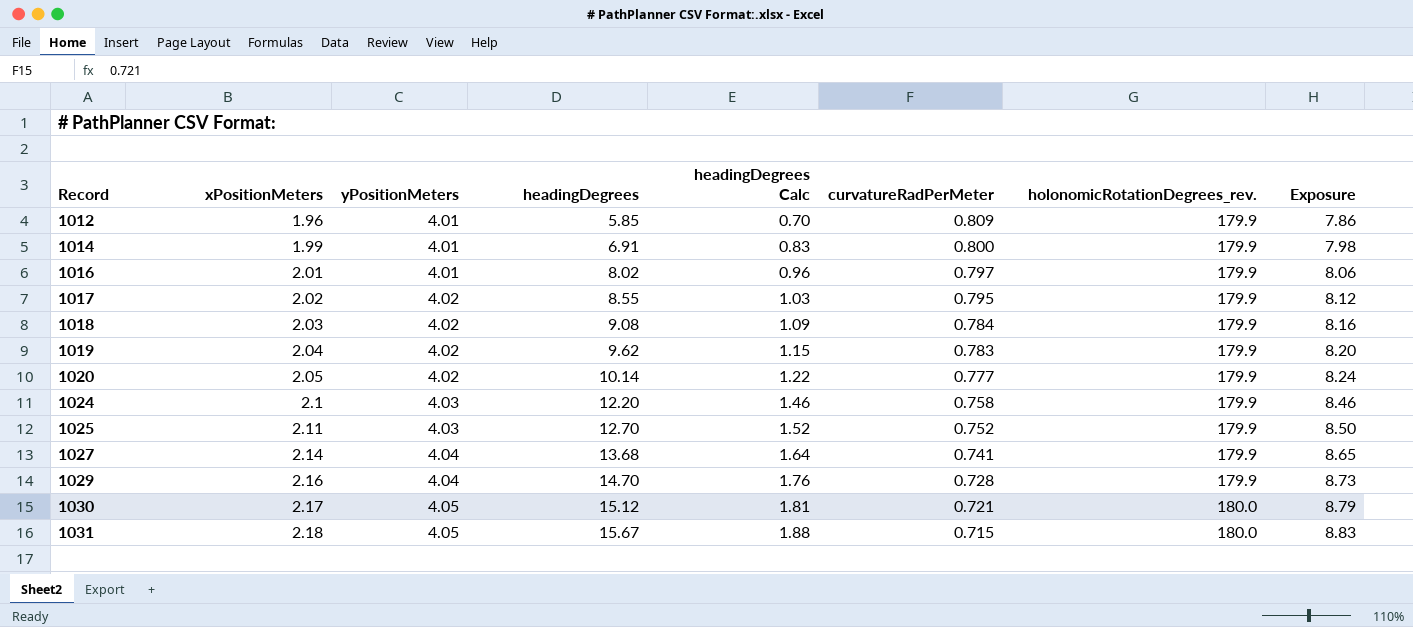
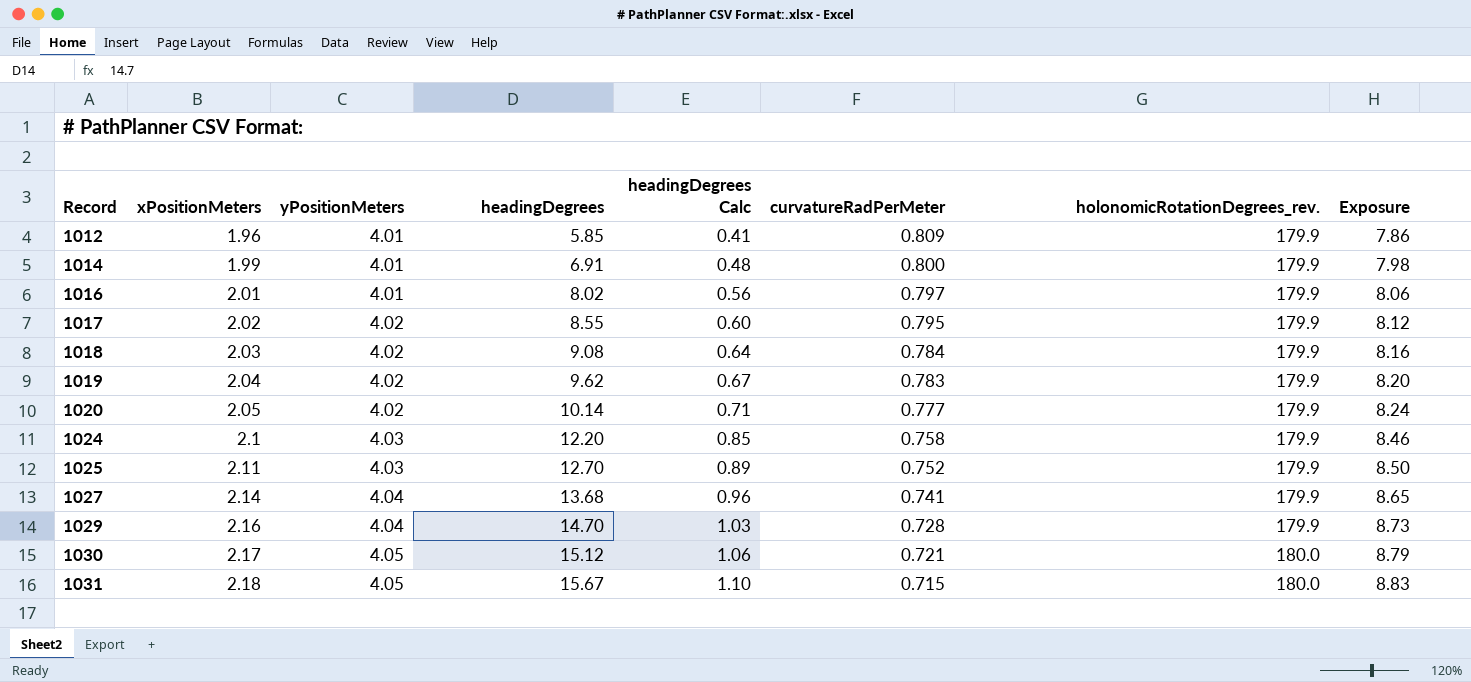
column headingDegrees Calc | formula: [headingDegrees] * 0.12 -> [headingDegrees] * 0.07

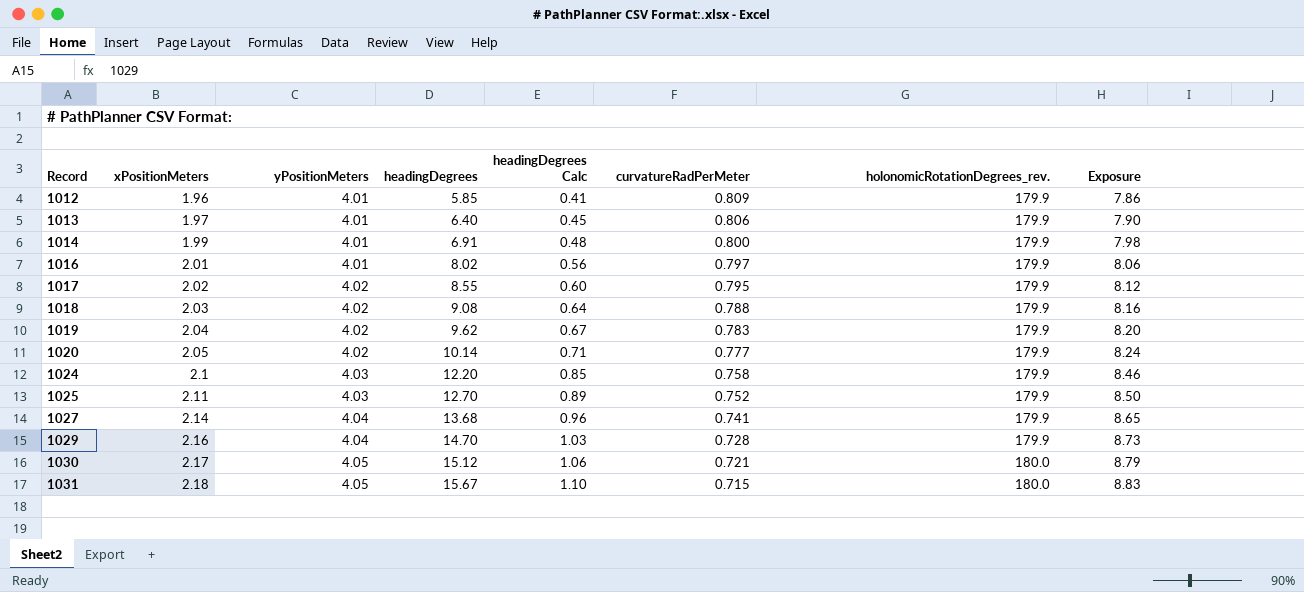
row 1013: none -> 1.97 | 4.01 | 6.40 | 0.45 | 0.806 | 179.9 | 7.90
1018 | curvatureRadPerMeter: 0.784 -> 0.788

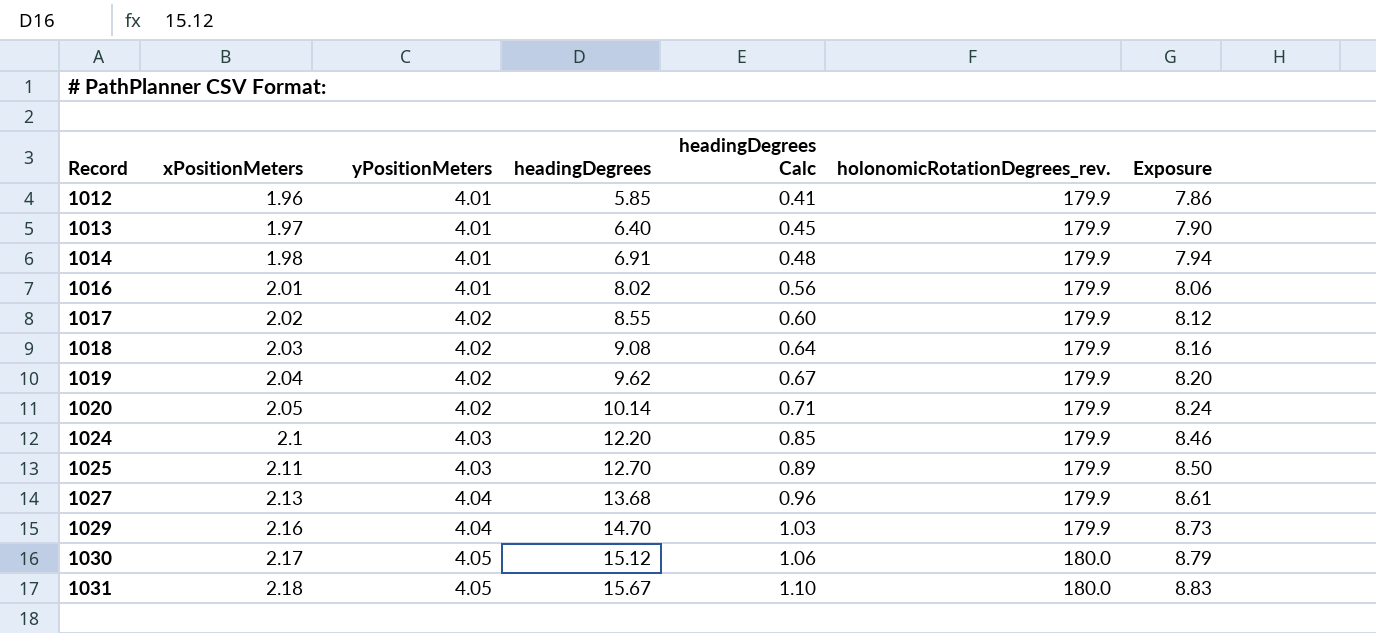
column curvatureRadPerMeter | position: 6 -> none
1014 | xPositionMeters: 1.99 -> 1.98
1014 | Exposure: 7.98 -> 7.94
1027 | xPositionMeters: 2.14 -> 2.13
1027 | Exposure: 8.65 -> 8.61

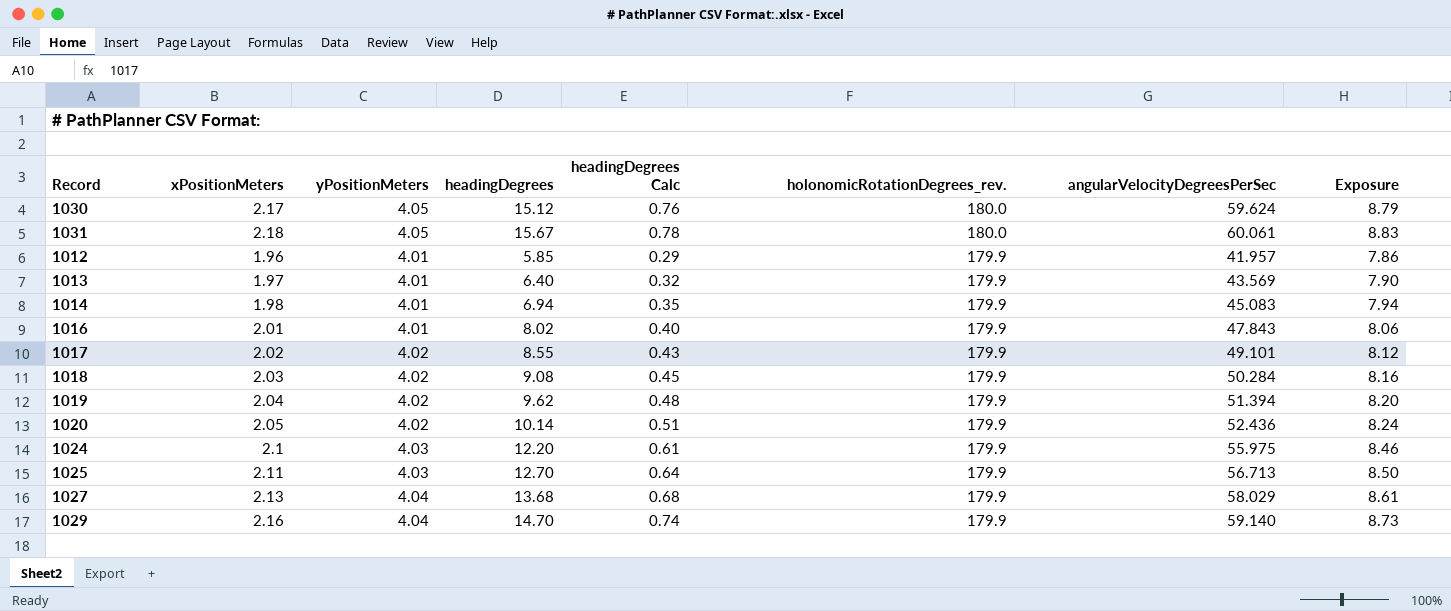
row order: Record ascending -> holonomicRotationDegrees_rev. descending
column headingDegrees Calc | formula: [headingDegrees] * 0.07 -> [headingDegrees] * 0.05
column angularVelocityDegreesPerSec | position: none -> 7
1014 | headingDegrees: 6.91 -> 6.94

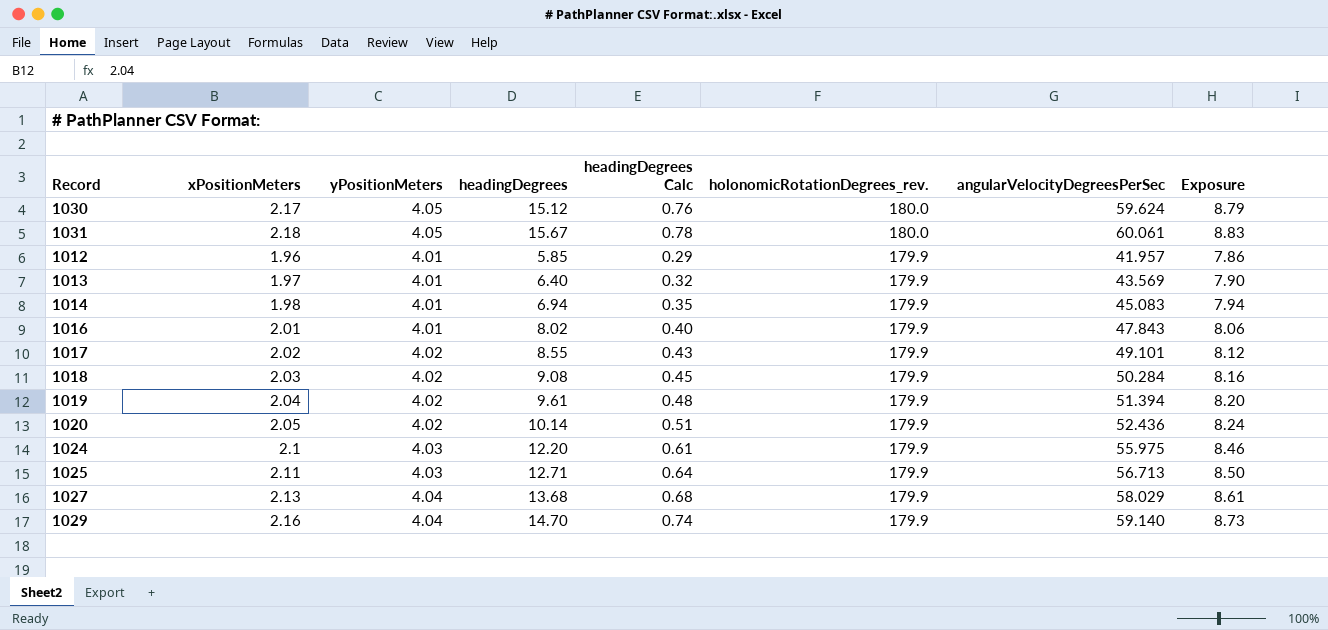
1019 | headingDegrees: 9.62 -> 9.61
1025 | headingDegrees: 12.70 -> 12.71

